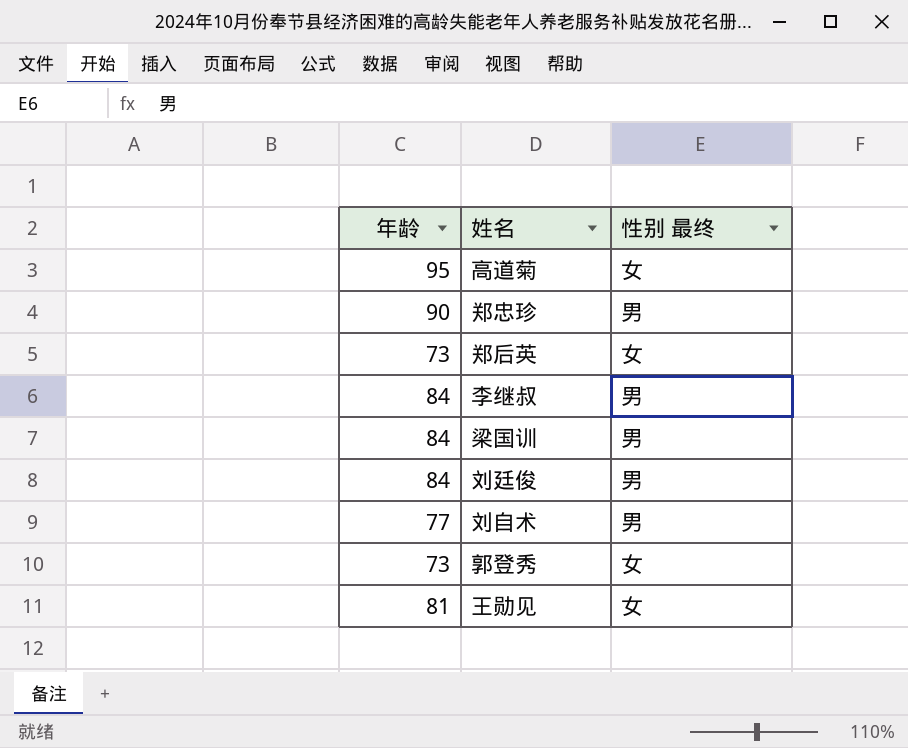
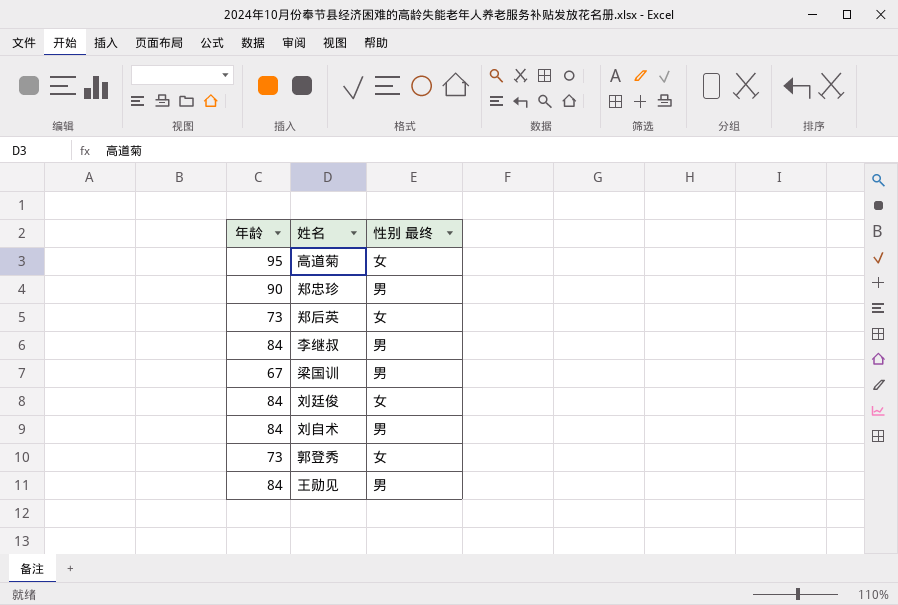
梁国训 | 年龄: 84 -> 67
刘廷俊 | 性别 最终: 男 -> 女
刘自术 | 年龄: 77 -> 84
王勋见 | 年龄: 81 -> 84
王勋见 | 性别 最终: 女 -> 男

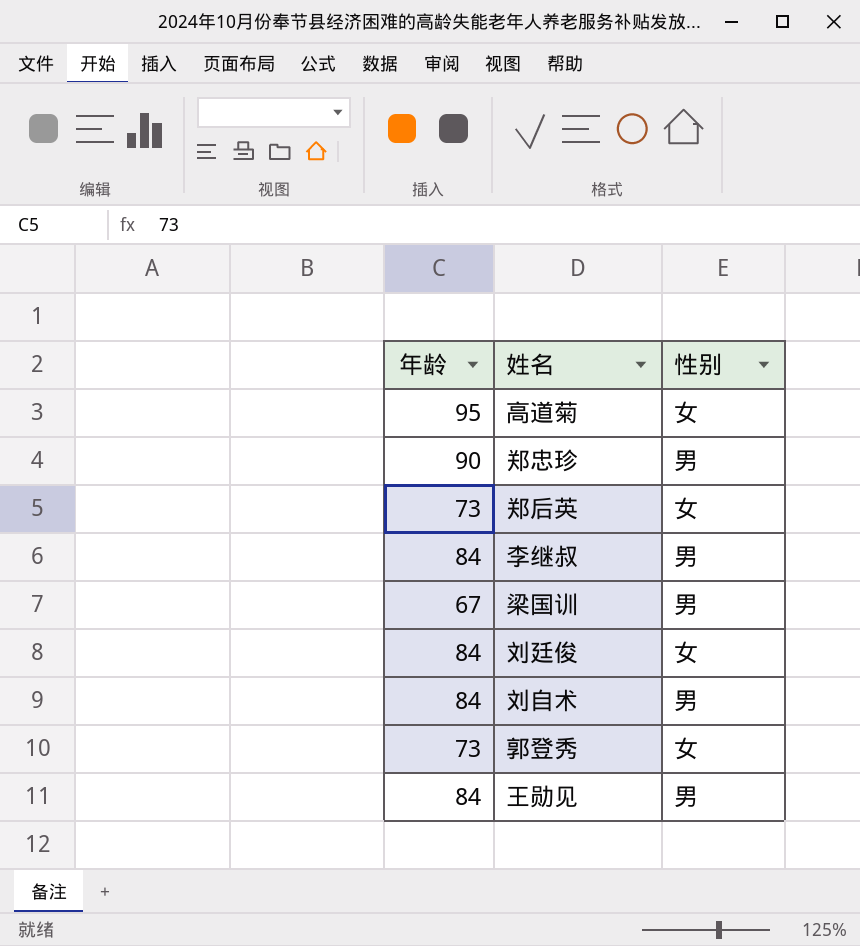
column name: 性别 最终 -> 性别

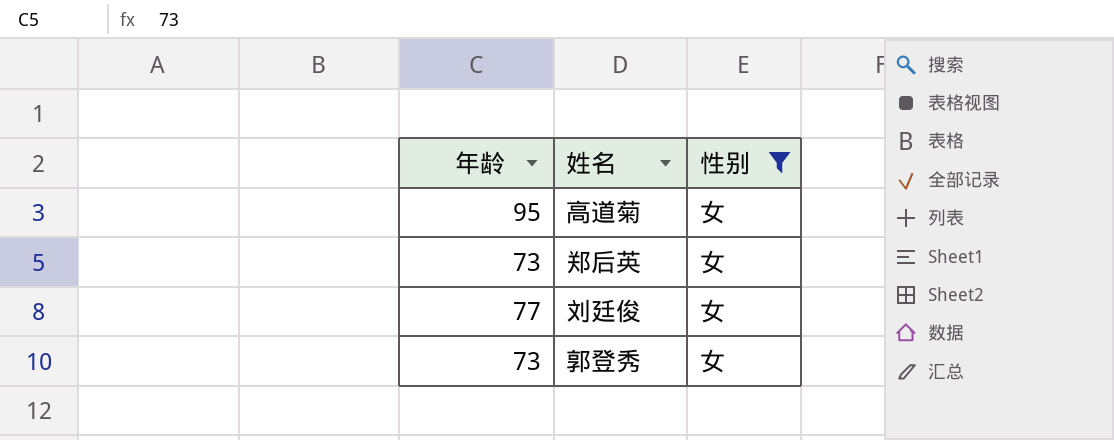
filter: none -> 性别 = 女
刘廷俊 | 年龄: 84 -> 77

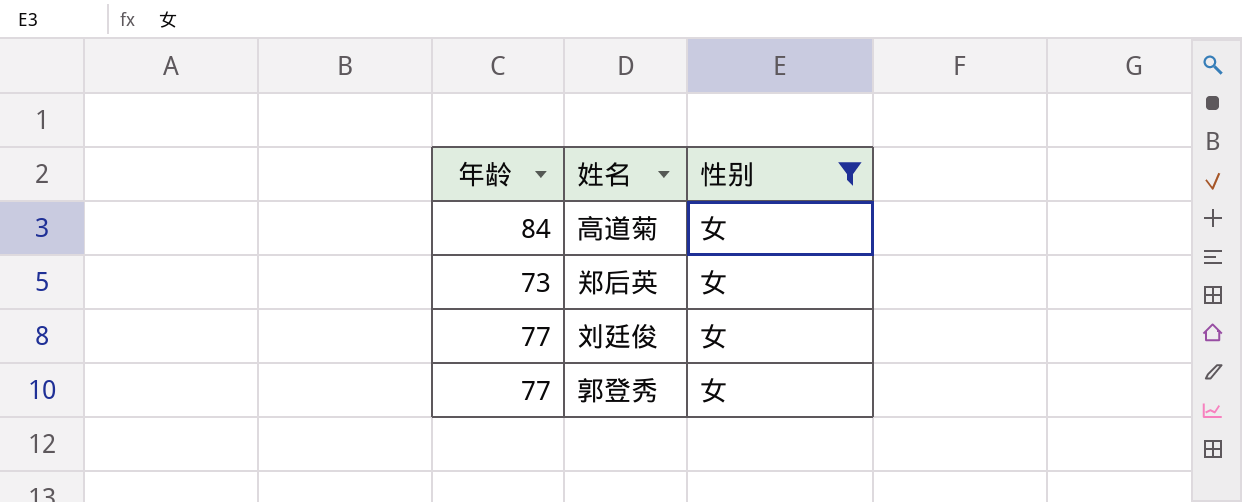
高道菊 | 年龄: 95 -> 84
郭登秀 | 年龄: 73 -> 77

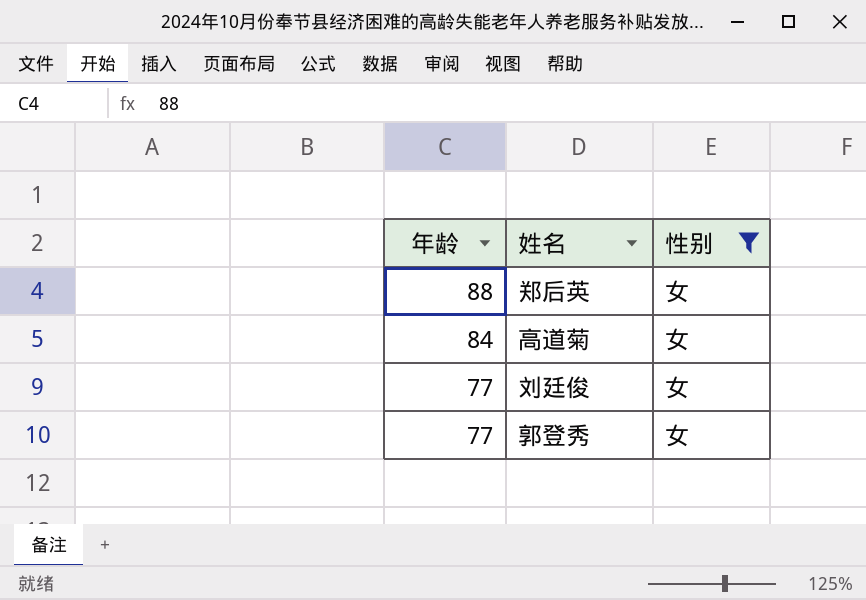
row order: none -> 年龄 descending
郑后英 | 年龄: 73 -> 88

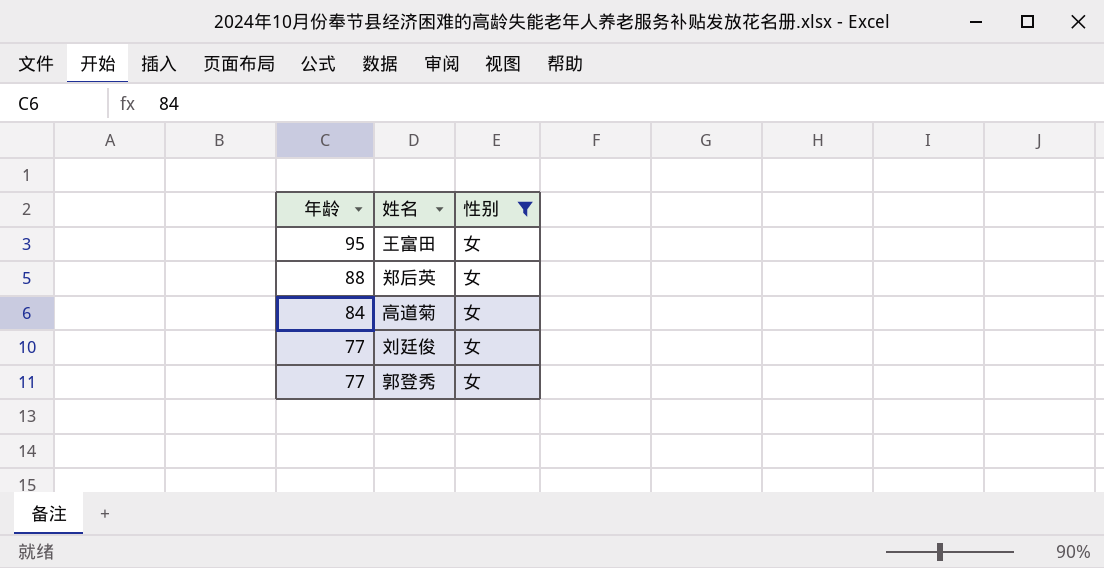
row 王富田: none -> 95 | 女

